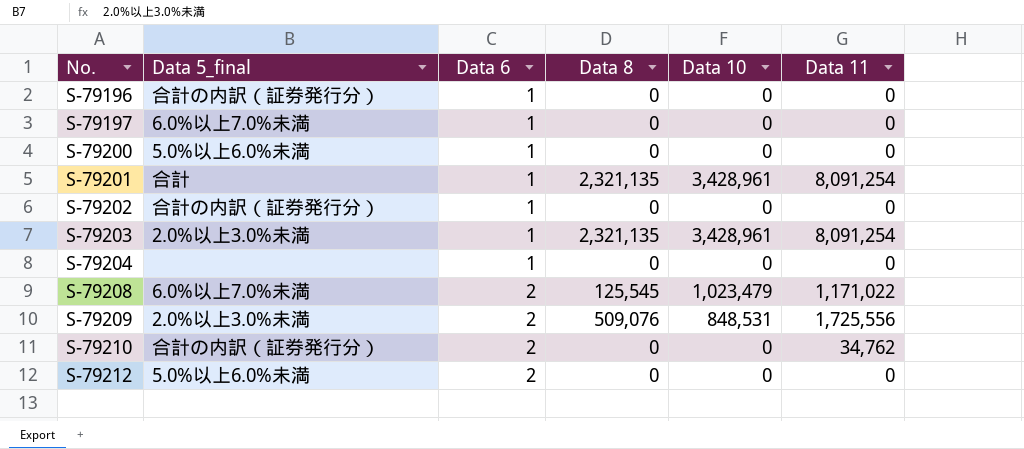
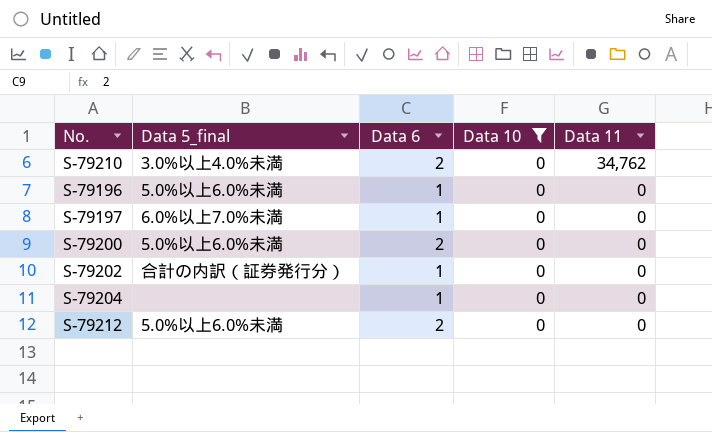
filter: none -> Data 10 = 0
row order: No. ascending -> Data 11 descending
column Data 8 | position: 4 -> none
S-79210 | Data 5_final: 合計の内訳（証券発行分） -> 3.0%以上4.0%未満
S-79196 | Data 5_final: 合計の内訳（証券発行分） -> 5.0%以上6.0%未満
S-79200 | Data 6: 1 -> 2

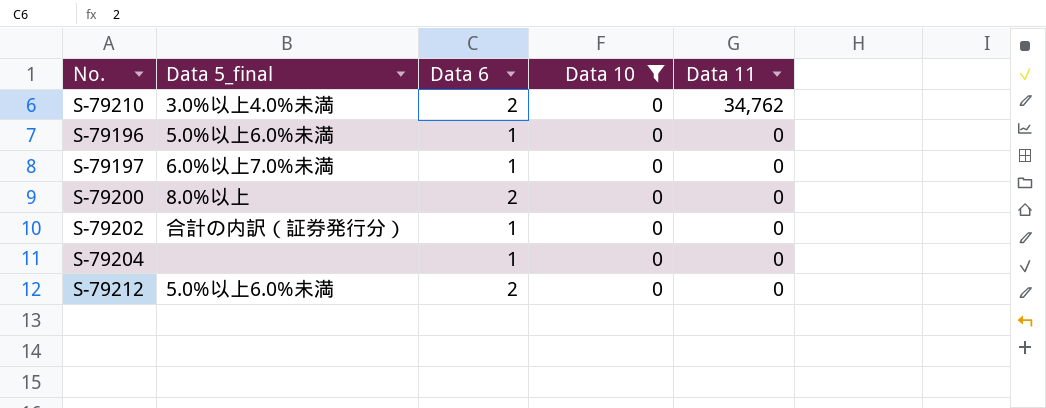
S-79200 | Data 5_final: 5.0%以上6.0%未満 -> 8.0%以上

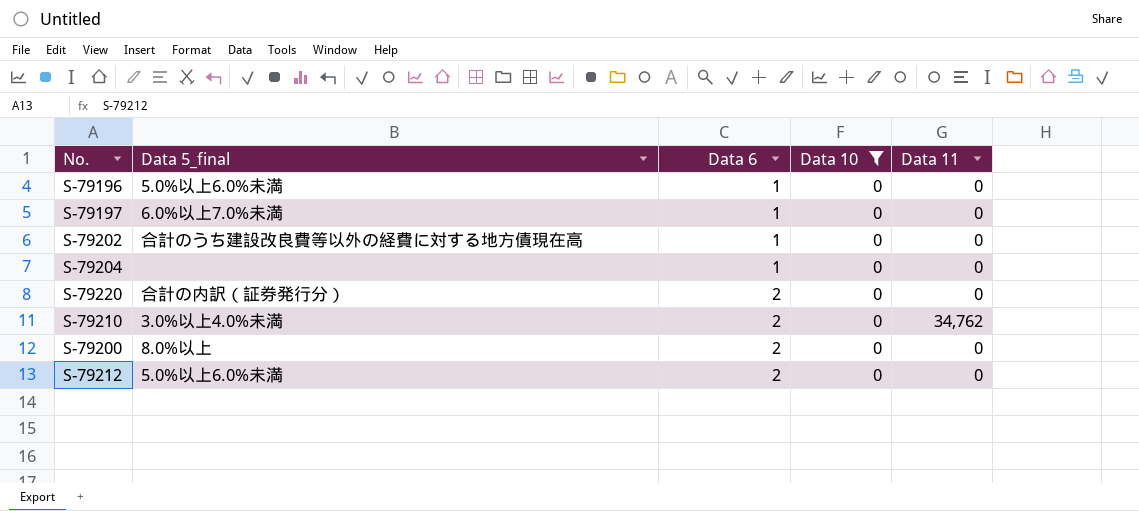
row order: Data 11 descending -> Data 6 ascending
S-79202 | Data 5_final: 合計の内訳（証券発行分） -> 合計のうち建設改良費等以外の経費に対する地方債現在高
row S-79220: none -> 合計の内訳（証券発行分） | 2 | 0 | 0

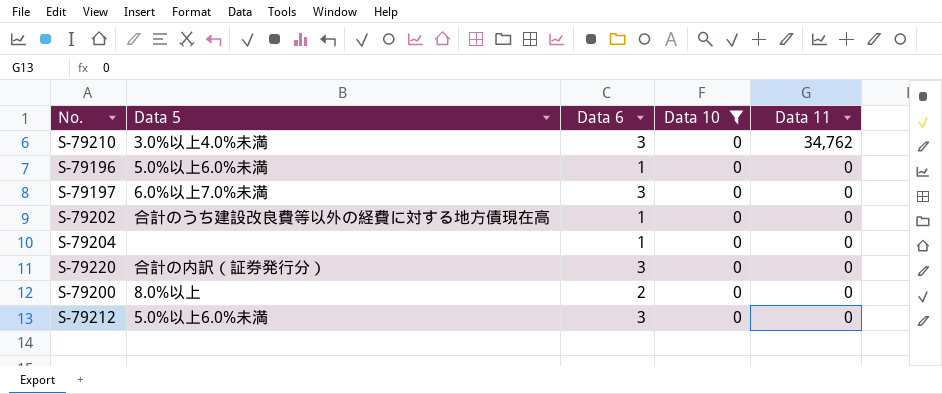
row order: Data 6 ascending -> Data 11 descending
column name: Data 5_final -> Data 5
S-79210 | Data 6: 2 -> 3
S-79197 | Data 6: 1 -> 3
S-79220 | Data 6: 2 -> 3
S-79212 | Data 6: 2 -> 3

